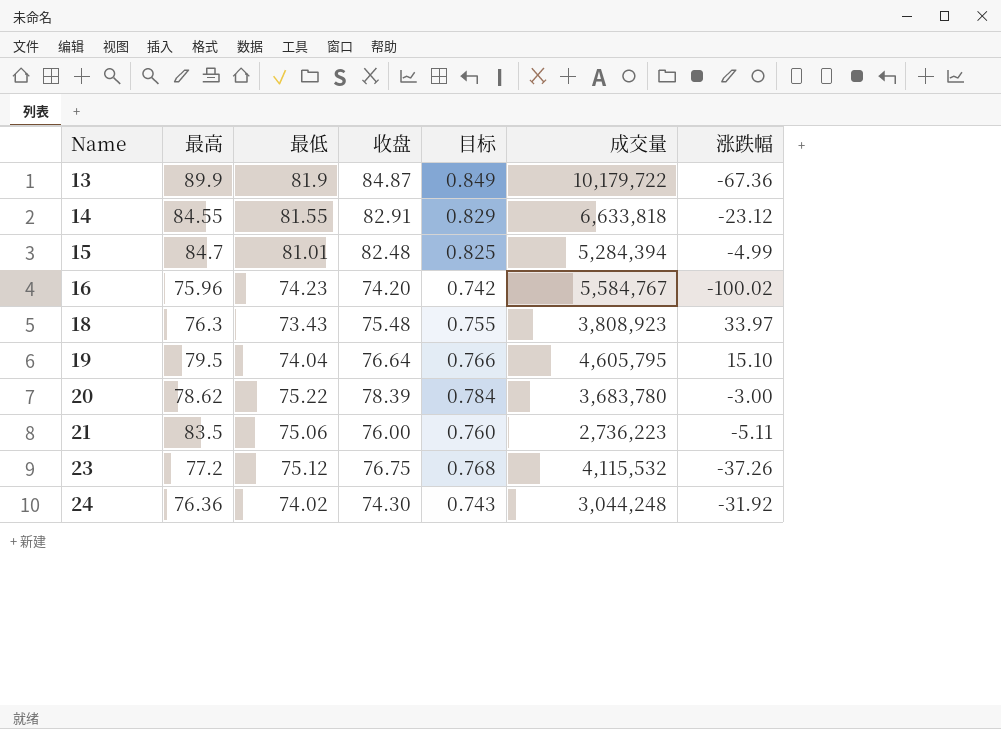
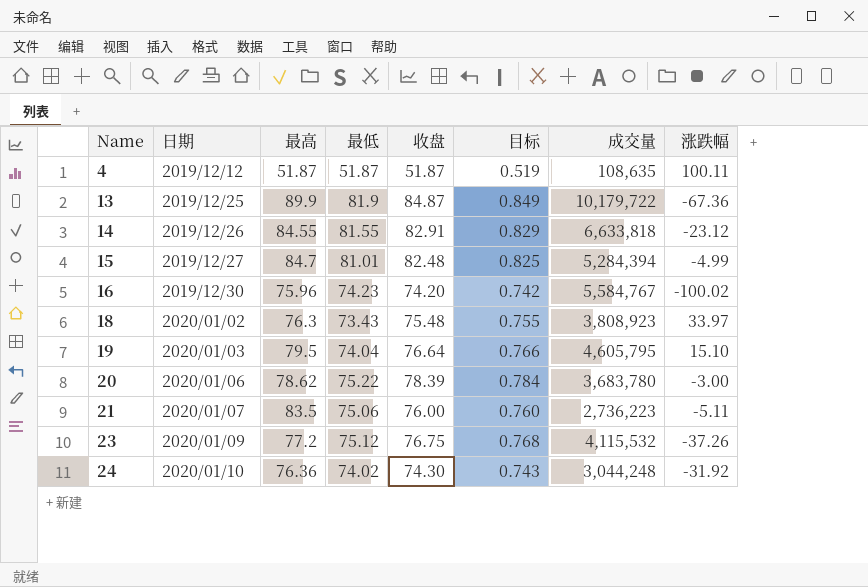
column 日期 | position: none -> 2
row 4: none -> 2019/12/12 | 51.87 | 51.87 | 51.87 | 0.519 | 108,635 | 100.11

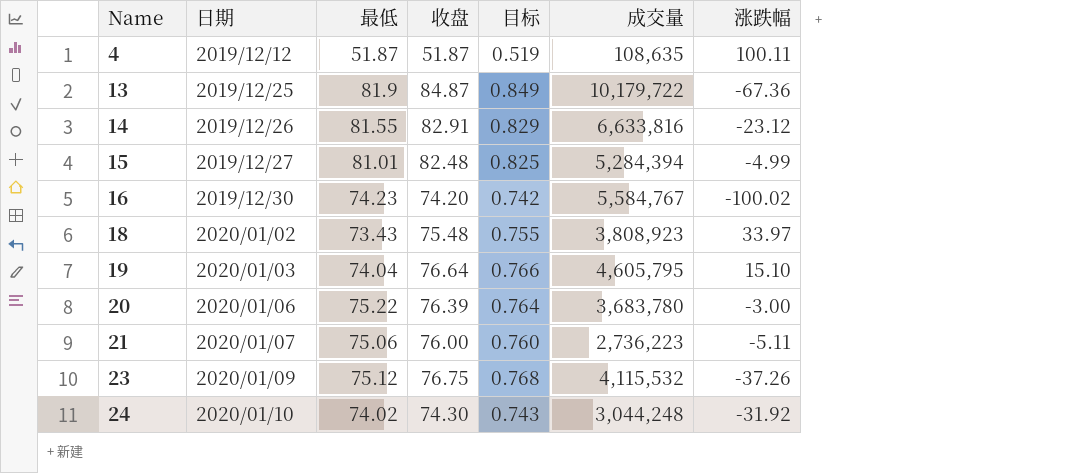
column 最高 | position: 3 -> none
14 | 成交量: 6,633,818 -> 6,633,816
20 | 收盘: 78.39 -> 76.39
20 | 目标: 0.784 -> 0.764

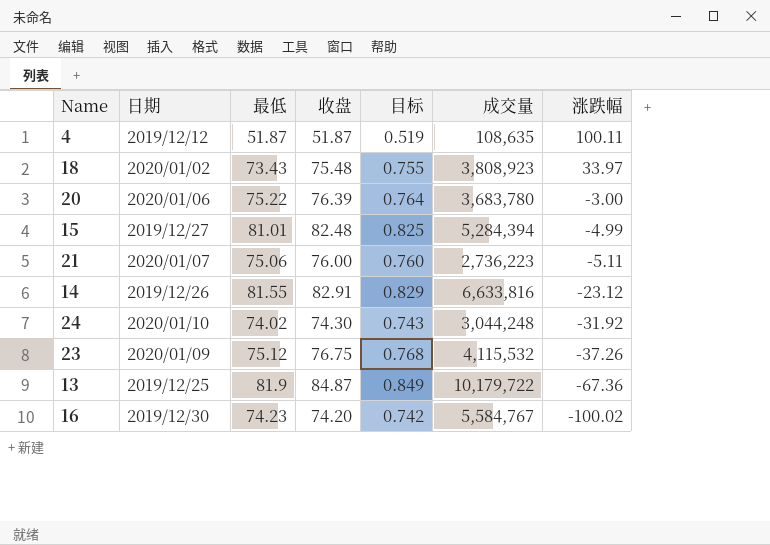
row order: Name ascending -> 涨跌幅 descending
row 19: 2020/01/03 | 74.04 | 76.64 | 0.766 | 4,605,795 | 15.10 -> none

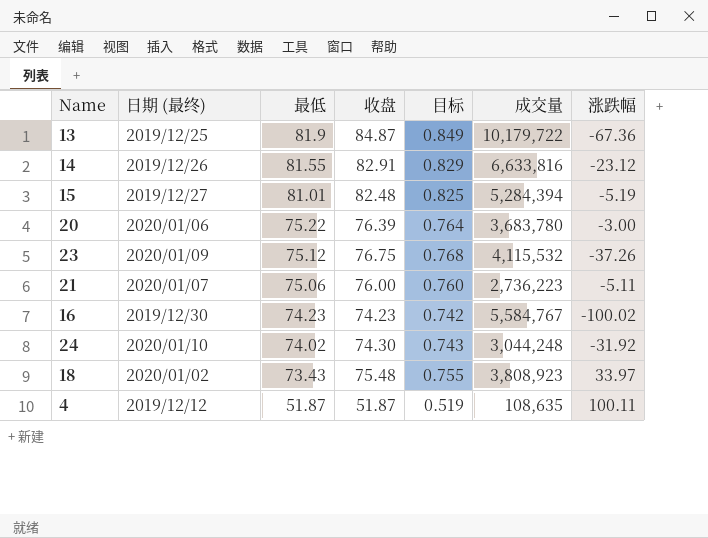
row order: 涨跌幅 descending -> 最低 descending
column name: 日期 -> 日期 (最终)
15 | 涨跌幅: -4.99 -> -5.19
16 | 收盘: 74.20 -> 74.23

